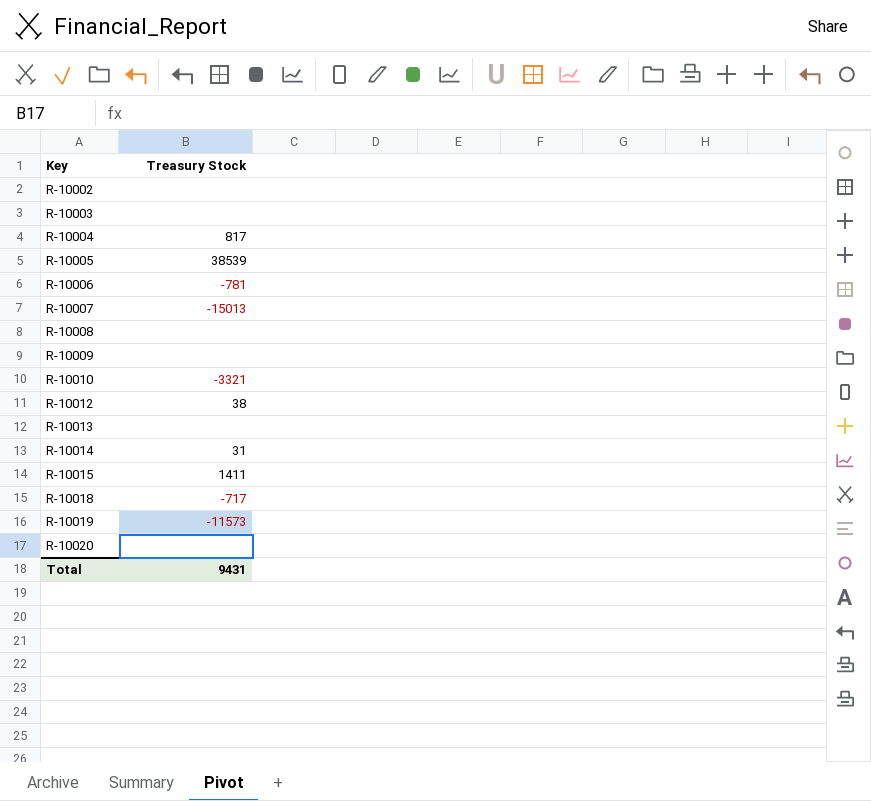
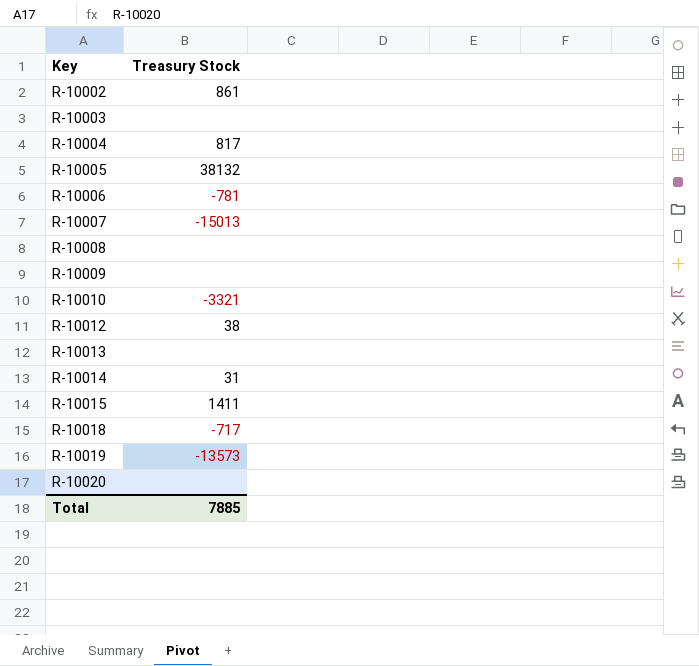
R-10002 | Treasury Stock: none -> 861
R-10005 | Treasury Stock: 38539 -> 38132
R-10019 | Treasury Stock: -11573 -> -13573
Total | Treasury Stock: 9431 -> 7885

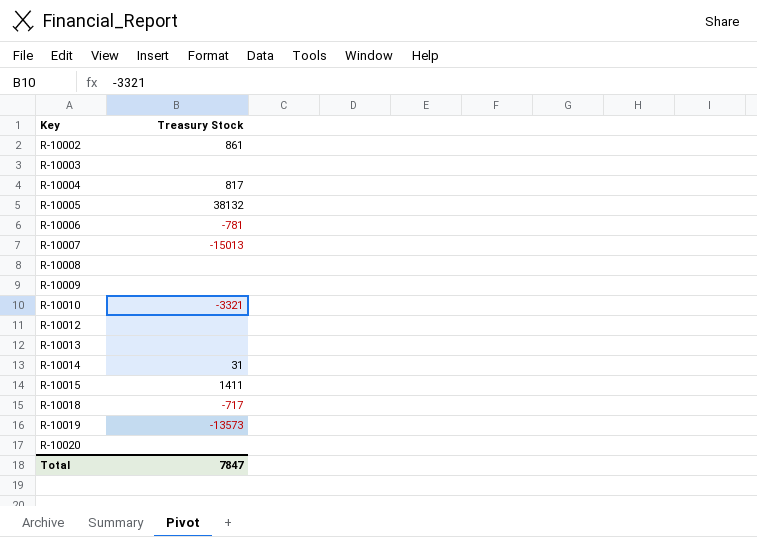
R-10012 | Treasury Stock: 38 -> none
Total | Treasury Stock: 7885 -> 7847

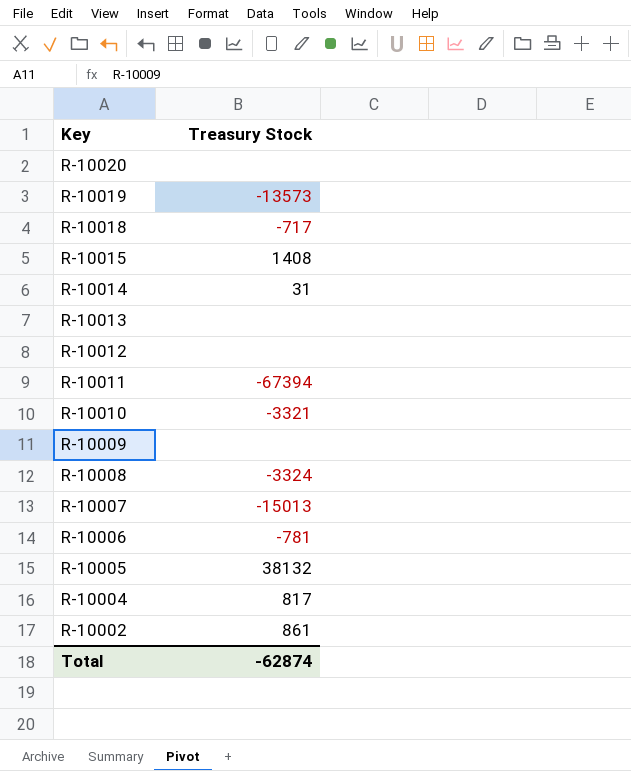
row order: Key ascending -> Key descending
row R-10003: none -> none
R-10015 | Treasury Stock: 1411 -> 1408
row R-10011: none -> -67394
R-10008 | Treasury Stock: none -> -3324
Total | Treasury Stock: 7847 -> -62874

